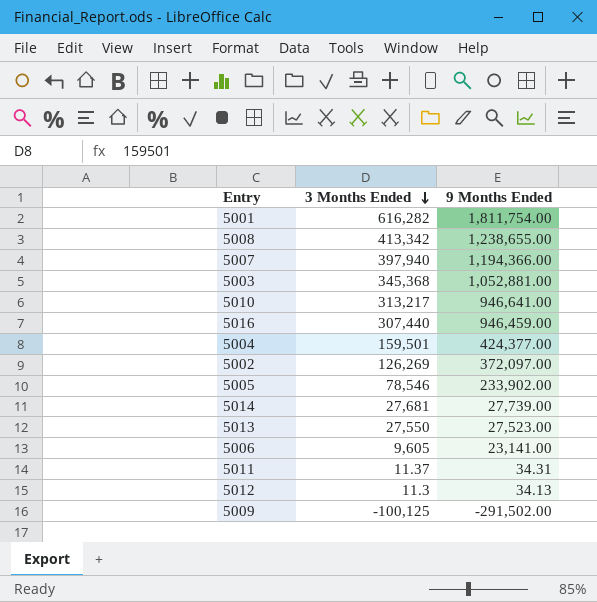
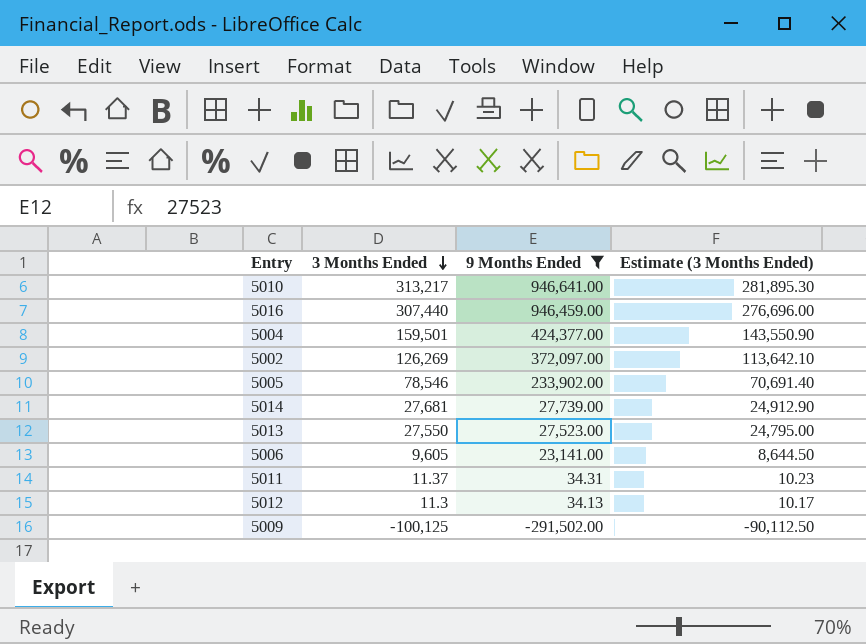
filter: none -> 9 Months Ended <= 946,641.00
column Estimate (3 Months Ended) | formula: none -> [3 Months Ended] * 0.9

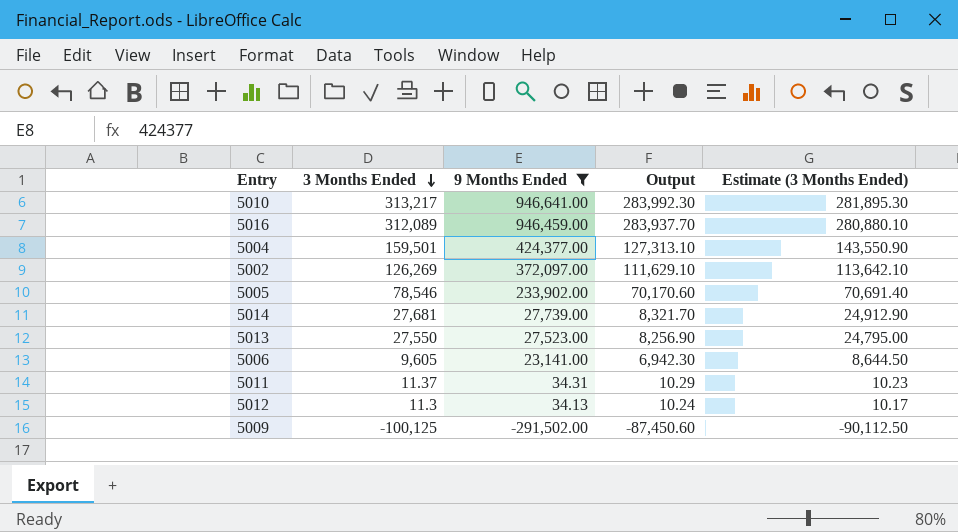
column Output | formula: none -> [9 Months Ended] * 0.3
5016 | 3 Months Ended: 307,440 -> 312,089
5016 | Estimate (3 Months Ended): 276,696.00 -> 280,880.10

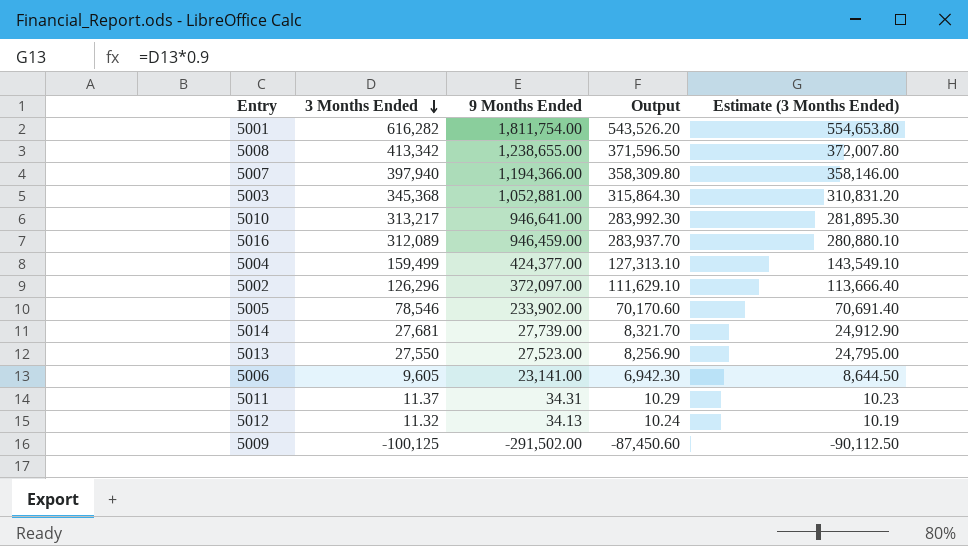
filter: 9 Months Ended <= 946,641.00 -> none
5004 | 3 Months Ended: 159,501 -> 159,499
5004 | Estimate (3 Months Ended): 143,550.90 -> 143,549.10
5002 | 3 Months Ended: 126,269 -> 126,296
5002 | Estimate (3 Months Ended): 113,642.10 -> 113,666.40
5012 | 3 Months Ended: 11.3 -> 11.32
5012 | Estimate (3 Months Ended): 10.17 -> 10.19

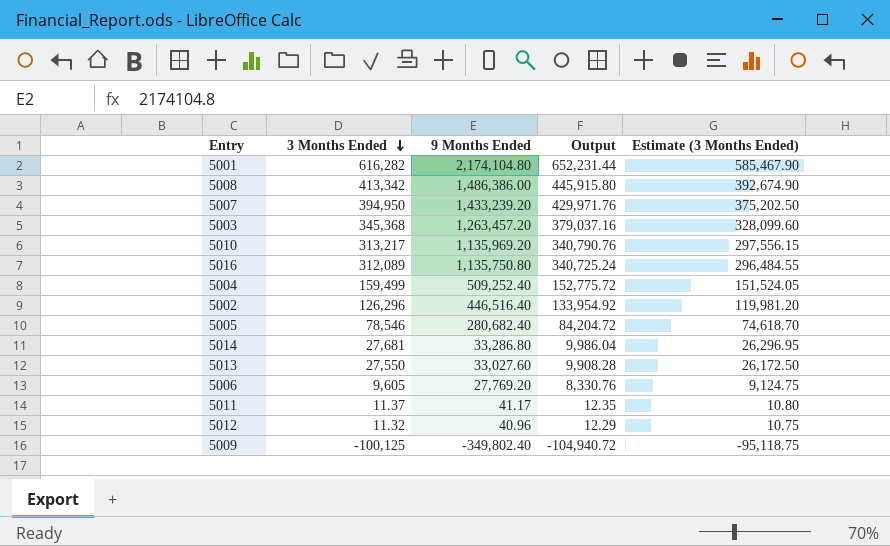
column Estimate (3 Months Ended) | formula: [3 Months Ended] * 0.9 -> [3 Months Ended] * 0.95
5001 | 9 Months Ended: 1,811,754.00 -> 2,174,104.80
5001 | Output: 543,526.20 -> 652,231.44
5008 | 9 Months Ended: 1,238,655.00 -> 1,486,386.00
5008 | Output: 371,596.50 -> 445,915.80
5007 | 3 Months Ended: 397,940 -> 394,950
5007 | 9 Months Ended: 1,194,366.00 -> 1,433,239.20
5007 | Output: 358,309.80 -> 429,971.76
5003 | 9 Months Ended: 1,052,881.00 -> 1,263,457.20
5003 | Output: 315,864.30 -> 379,037.16
5010 | 9 Months Ended: 946,641.00 -> 1,135,969.20
5010 | Output: 283,992.30 -> 340,790.76
5016 | 9 Months Ended: 946,459.00 -> 1,135,750.80
5016 | Output: 283,937.70 -> 340,725.24
5004 | 9 Months Ended: 424,377.00 -> 509,252.40
5004 | Output: 127,313.10 -> 152,775.72
5002 | 9 Months Ended: 372,097.00 -> 446,516.40
5002 | Output: 111,629.10 -> 133,954.92
5005 | 9 Months Ended: 233,902.00 -> 280,682.40
5005 | Output: 70,170.60 -> 84,204.72
5014 | 9 Months Ended: 27,739.00 -> 33,286.80
5014 | Output: 8,321.70 -> 9,986.04
5013 | 9 Months Ended: 27,523.00 -> 33,027.60
5013 | Output: 8,256.90 -> 9,908.28
5006 | 9 Months Ended: 23,141.00 -> 27,769.20
5006 | Output: 6,942.30 -> 8,330.76
5011 | 9 Months Ended: 34.31 -> 41.17
5011 | Output: 10.29 -> 12.35
5012 | 9 Months Ended: 34.13 -> 40.96
5012 | Output: 10.24 -> 12.29
5009 | 9 Months Ended: -291,502.00 -> -349,802.40
5009 | Output: -87,450.60 -> -104,940.72

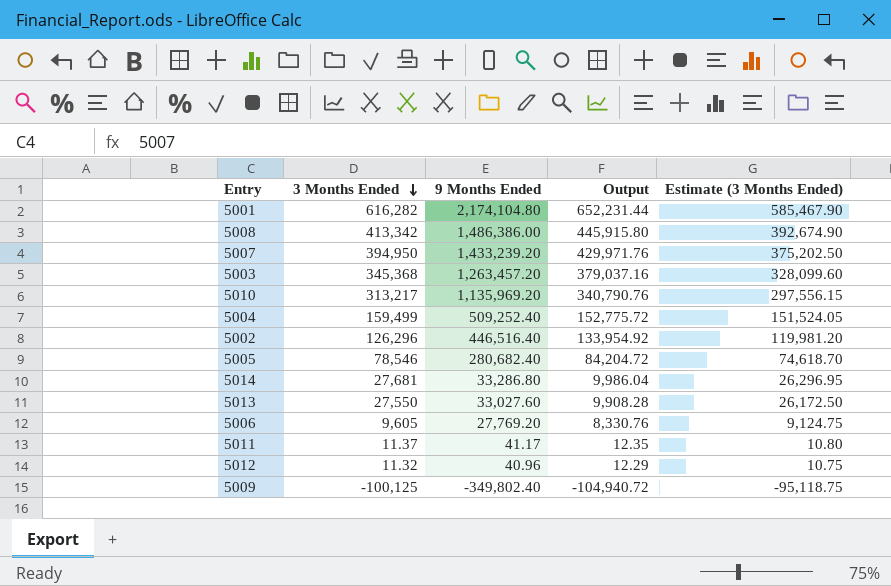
row 5016: 312,089 | 1,135,750.80 | 340,725.24 | 296,484.55 -> none

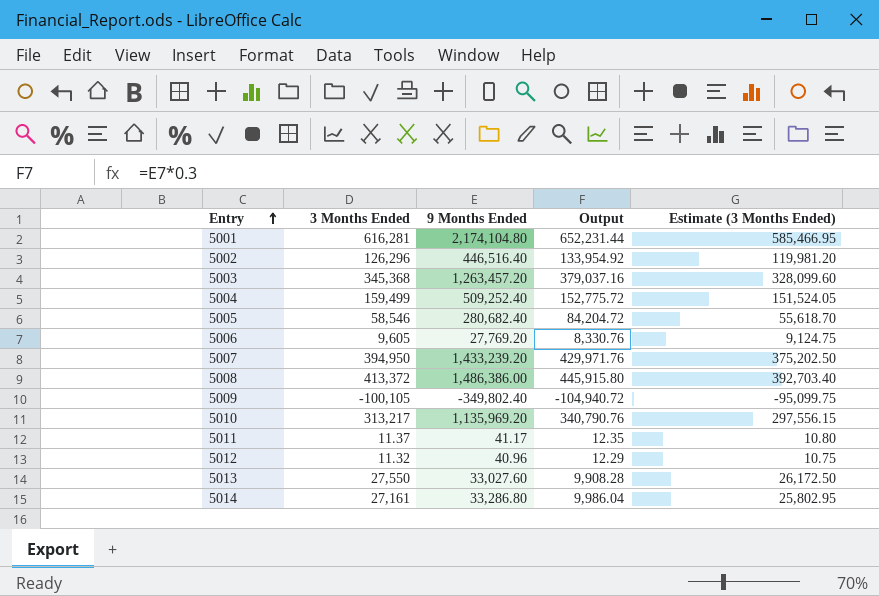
row order: 3 Months Ended descending -> Entry ascending
5001 | 3 Months Ended: 616,282 -> 616,281
5001 | Estimate (3 Months Ended): 585,467.90 -> 585,466.95
5005 | 3 Months Ended: 78,546 -> 58,546
5005 | Estimate (3 Months Ended): 74,618.70 -> 55,618.70
5008 | 3 Months Ended: 413,342 -> 413,372
5008 | Estimate (3 Months Ended): 392,674.90 -> 392,703.40
5009 | 3 Months Ended: -100,125 -> -100,105
5009 | Estimate (3 Months Ended): -95,118.75 -> -95,099.75
5014 | 3 Months Ended: 27,681 -> 27,161
5014 | Estimate (3 Months Ended): 26,296.95 -> 25,802.95

